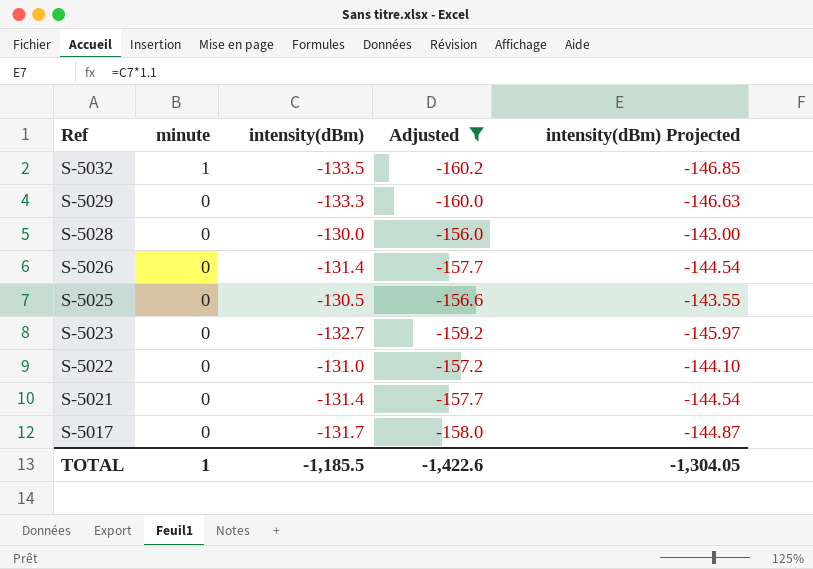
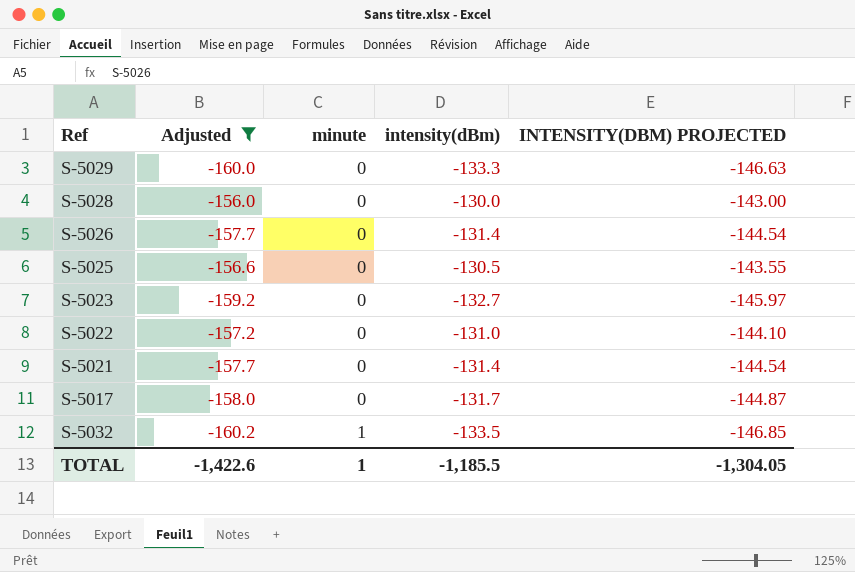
row order: Ref descending -> minute ascending
column Adjusted | position: 4 -> 2
column name: intensity(dBm) Projected -> INTENSITY(DBM) PROJECTED

